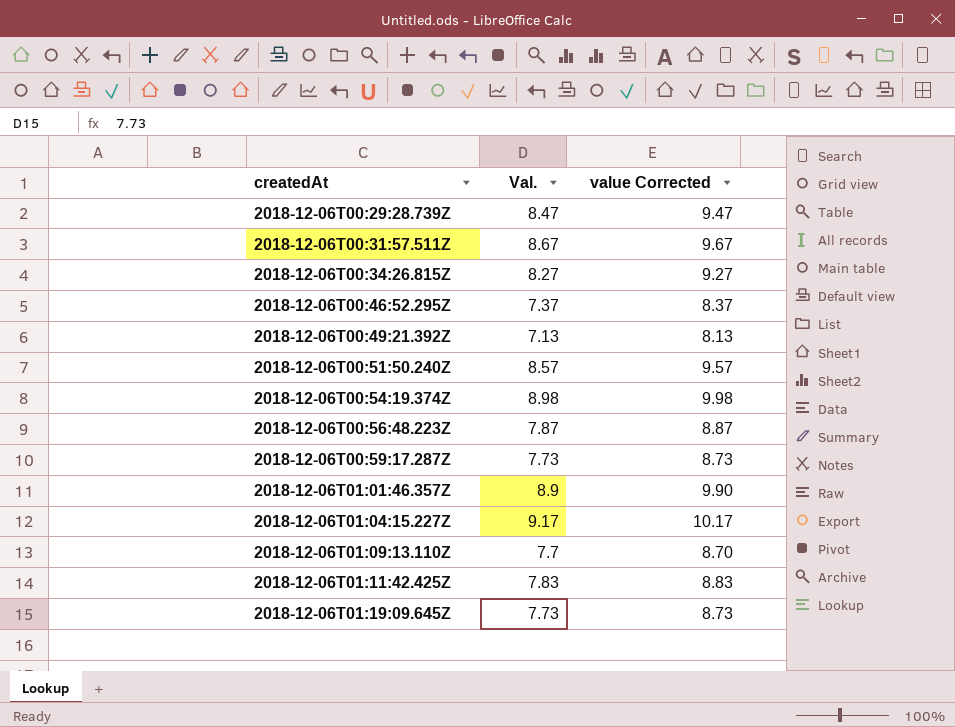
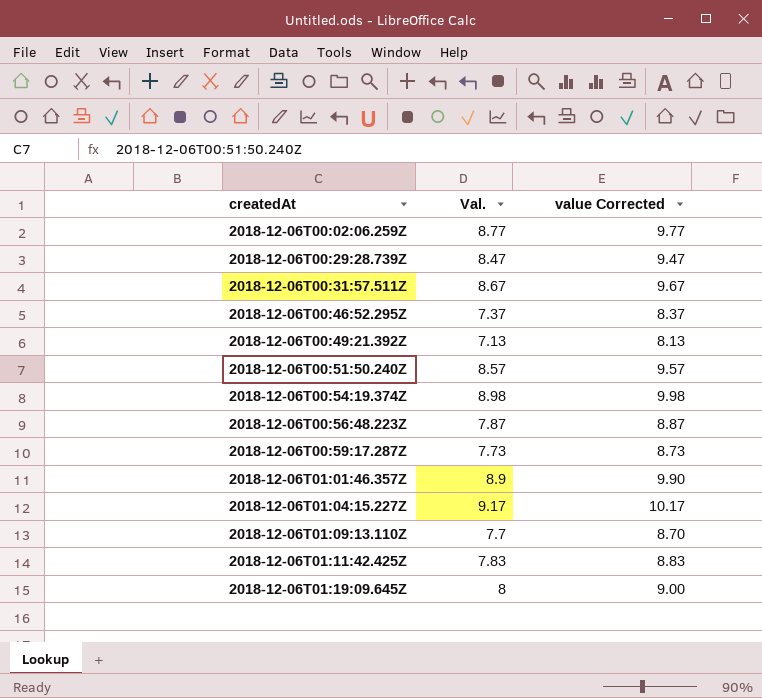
row 2018-12-06T00:34:26.815Z: 8.27 | 9.27 -> none
row 2018-12-06T00:02:06.259Z: none -> 8.77 | 9.77
2018-12-06T01:19:09.645Z | Val.: 7.73 -> 8
2018-12-06T01:19:09.645Z | value Corrected: 8.73 -> 9.00

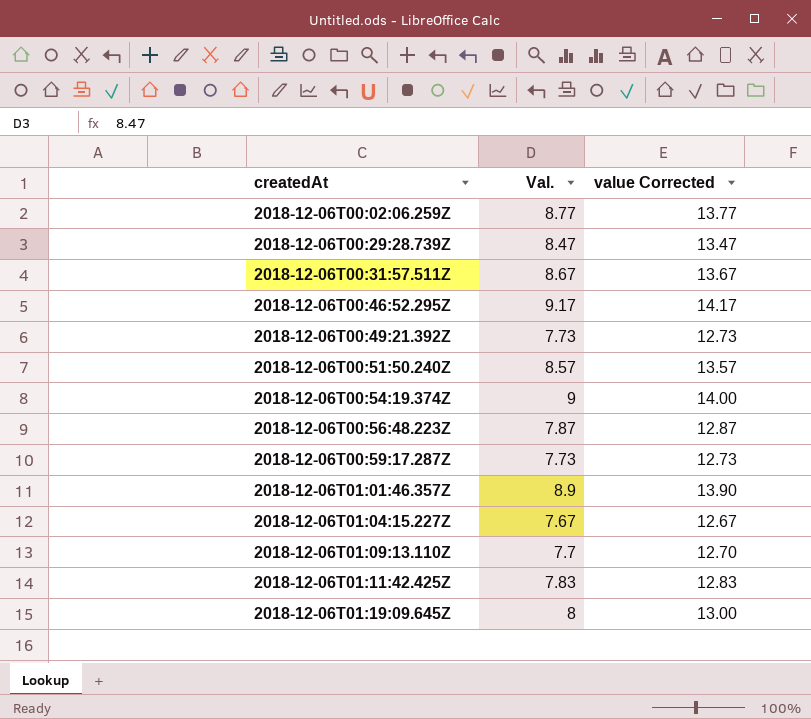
column value Corrected | formula: [Val.] + 1 -> [Val.] + 5
2018-12-06T00:46:52.295Z | Val.: 7.37 -> 9.17
2018-12-06T00:49:21.392Z | Val.: 7.13 -> 7.73
2018-12-06T00:54:19.374Z | Val.: 8.98 -> 9
2018-12-06T01:04:15.227Z | Val.: 9.17 -> 7.67

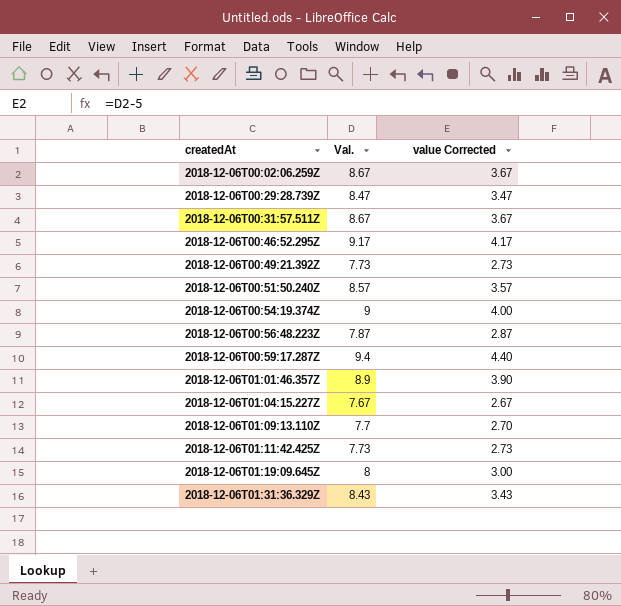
column value Corrected | formula: [Val.] + 5 -> [Val.] - 5
2018-12-06T00:02:06.259Z | Val.: 8.77 -> 8.67
2018-12-06T00:59:17.287Z | Val.: 7.73 -> 9.4
2018-12-06T01:11:42.425Z | Val.: 7.83 -> 7.73
row 2018-12-06T01:31:36.329Z: none -> 8.43 | 3.43

